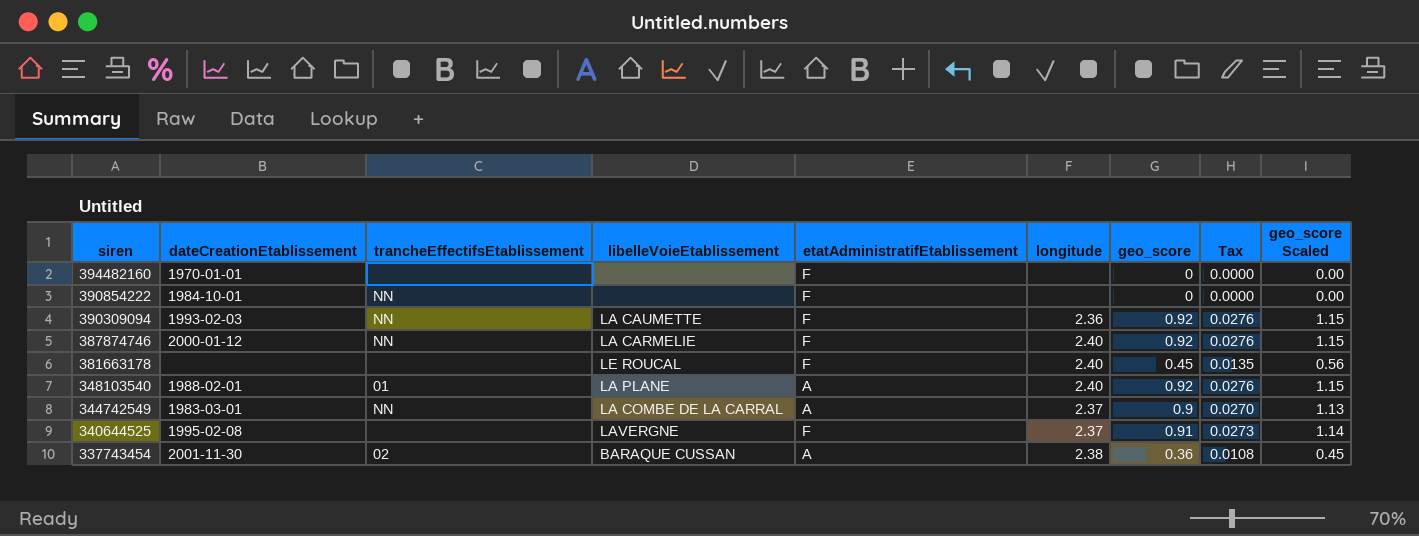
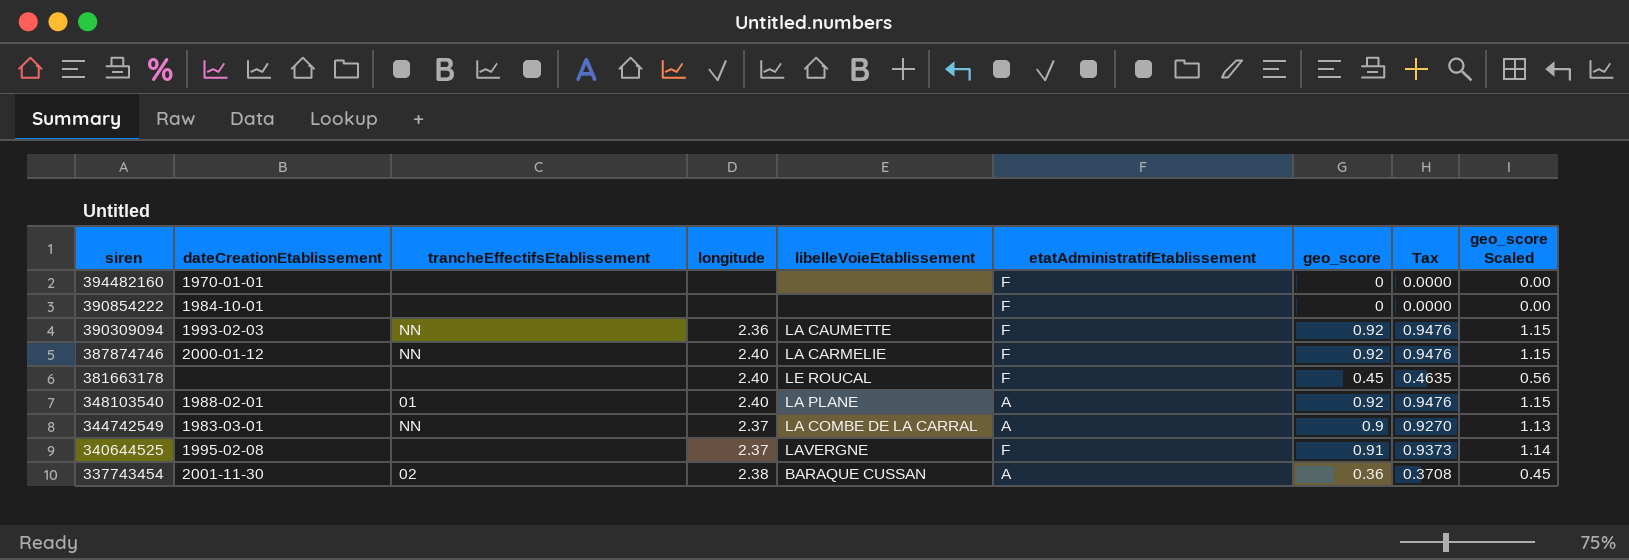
column longitude | position: 6 -> 4
column Tax | formula: [geo_score] * 0.03 -> [geo_score] * 1.03
390854222 | trancheEffectifsEtablissement: NN -> none

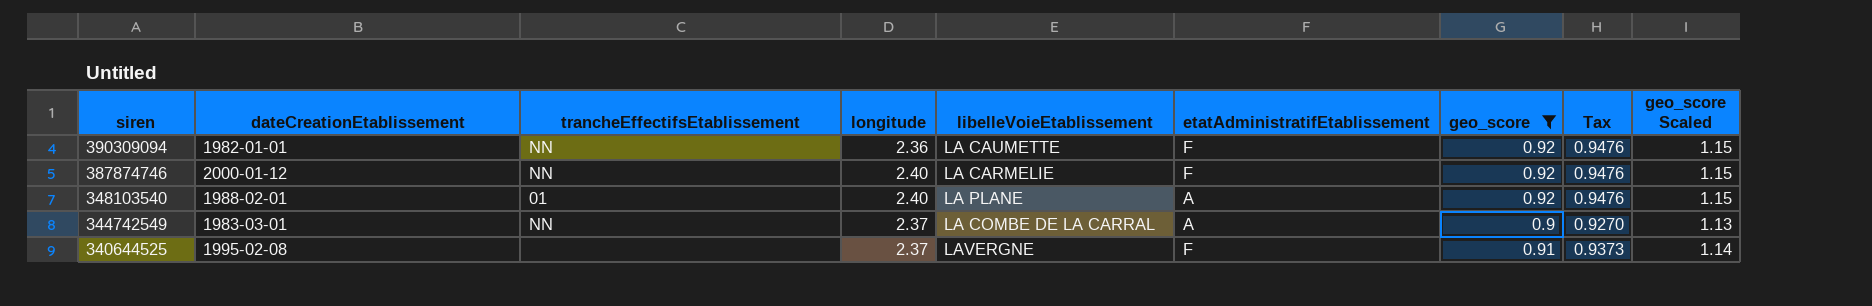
filter: none -> geo_score >= 0.9
390309094 | dateCreationEtablissement: 1993-02-03 -> 1982-01-01

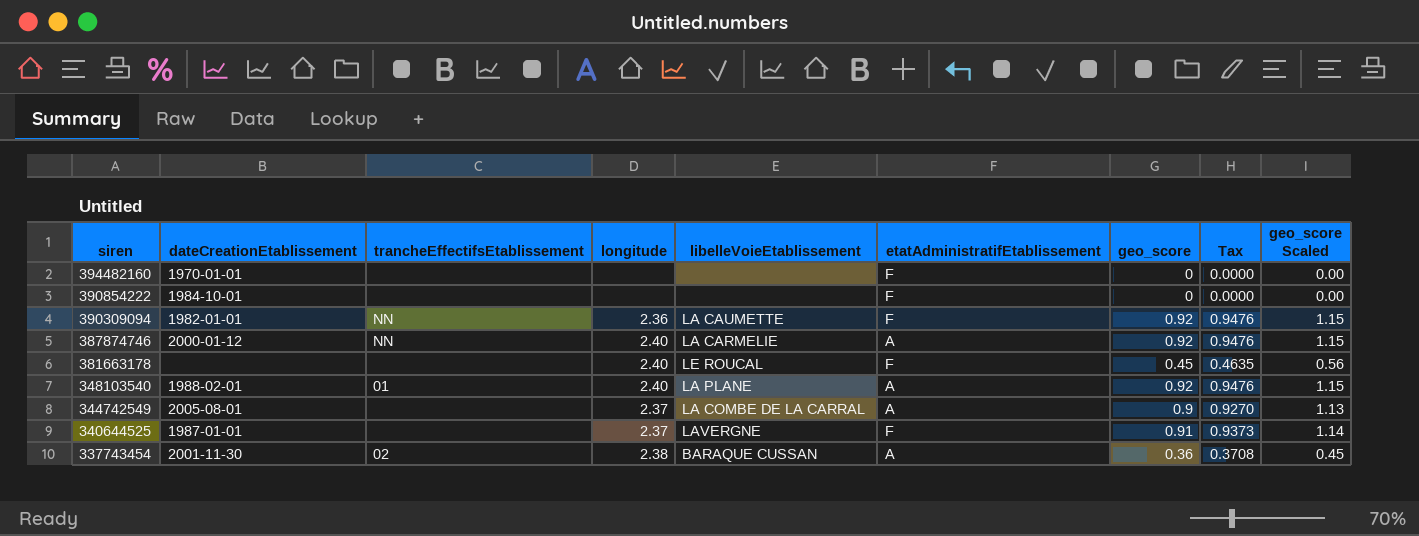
filter: geo_score >= 0.9 -> none
387874746 | etatAdministratifEtablissement: F -> A
344742549 | dateCreationEtablissement: 1983-03-01 -> 2005-08-01
344742549 | trancheEffectifsEtablissement: NN -> none
340644525 | dateCreationEtablissement: 1995-02-08 -> 1987-01-01

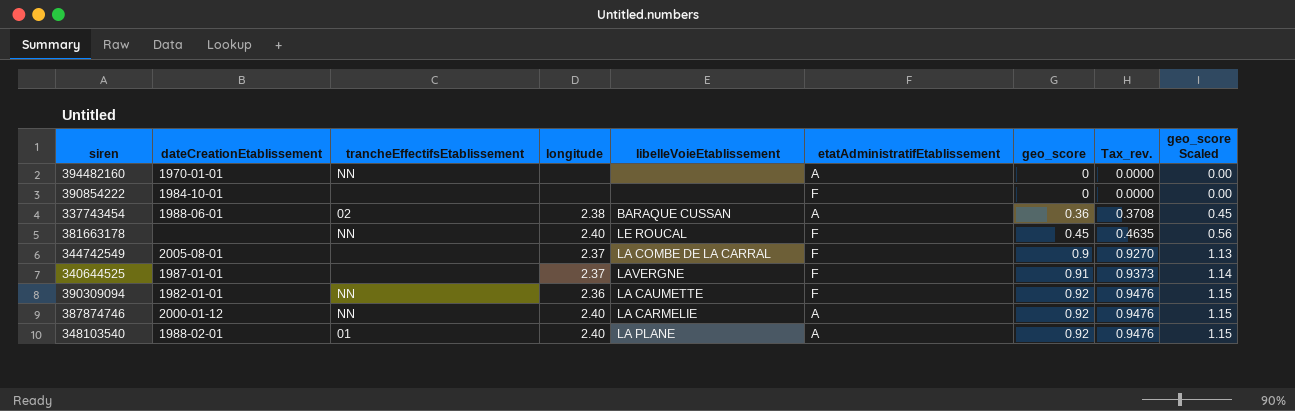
row order: siren descending -> geo_score ascending
column name: Tax -> Tax_rev.
394482160 | trancheEffectifsEtablissement: none -> NN
394482160 | etatAdministratifEtablissement: F -> A
337743454 | dateCreationEtablissement: 2001-11-30 -> 1988-06-01
381663178 | trancheEffectifsEtablissement: none -> NN
344742549 | etatAdministratifEtablissement: A -> F

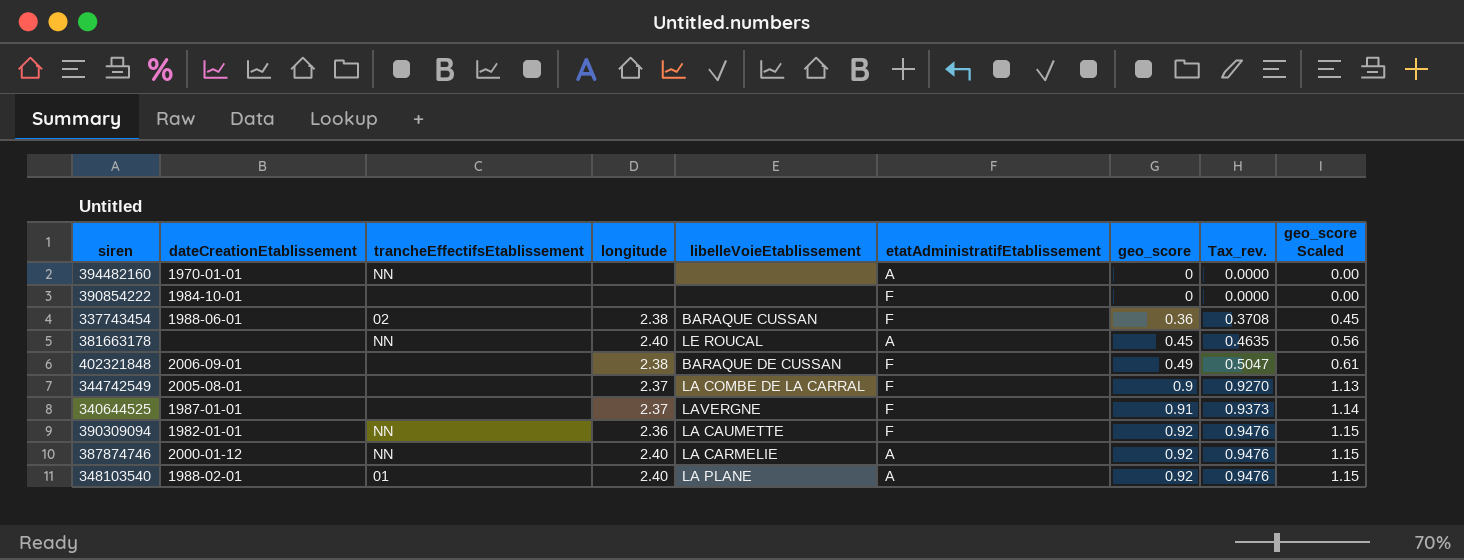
337743454 | etatAdministratifEtablissement: A -> F
381663178 | etatAdministratifEtablissement: F -> A
row 402321848: none -> 2006-09-01 | none | 2.38 | BARAQUE DE CUSSAN | F | 0.49 | 0.5047 | 0.61

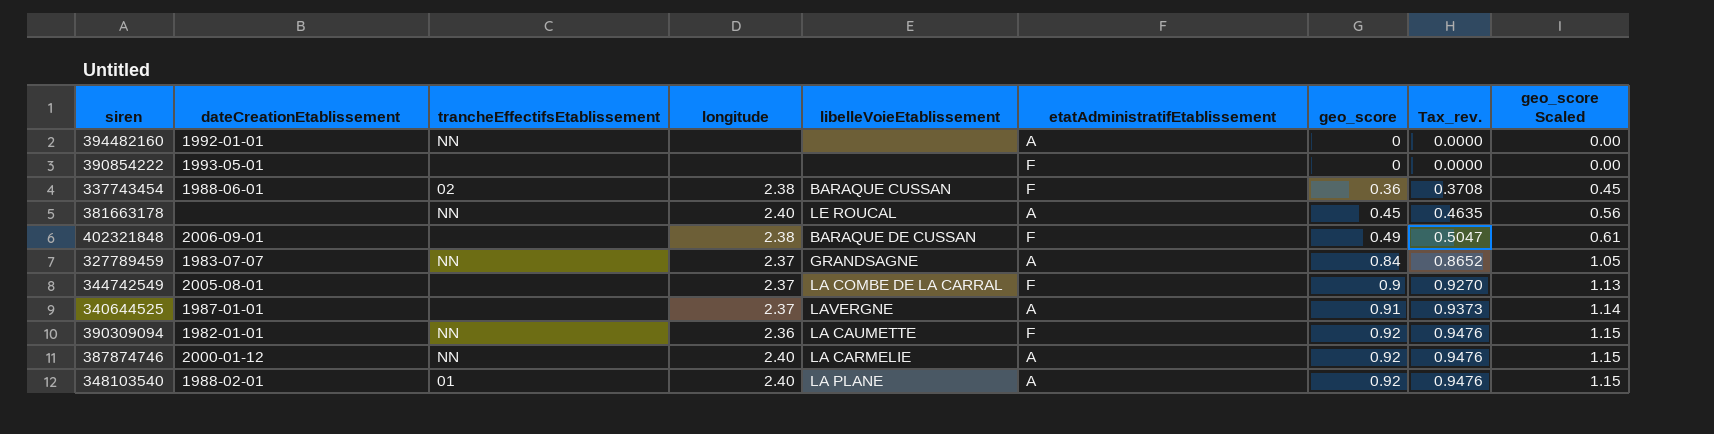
394482160 | dateCreationEtablissement: 1970-01-01 -> 1992-01-01
390854222 | dateCreationEtablissement: 1984-10-01 -> 1993-05-01
row 327789459: none -> 1983-07-07 | NN | 2.37 | GRANDSAGNE | A | 0.84 | 0.8652 | 1.05
340644525 | etatAdministratifEtablissement: F -> A

